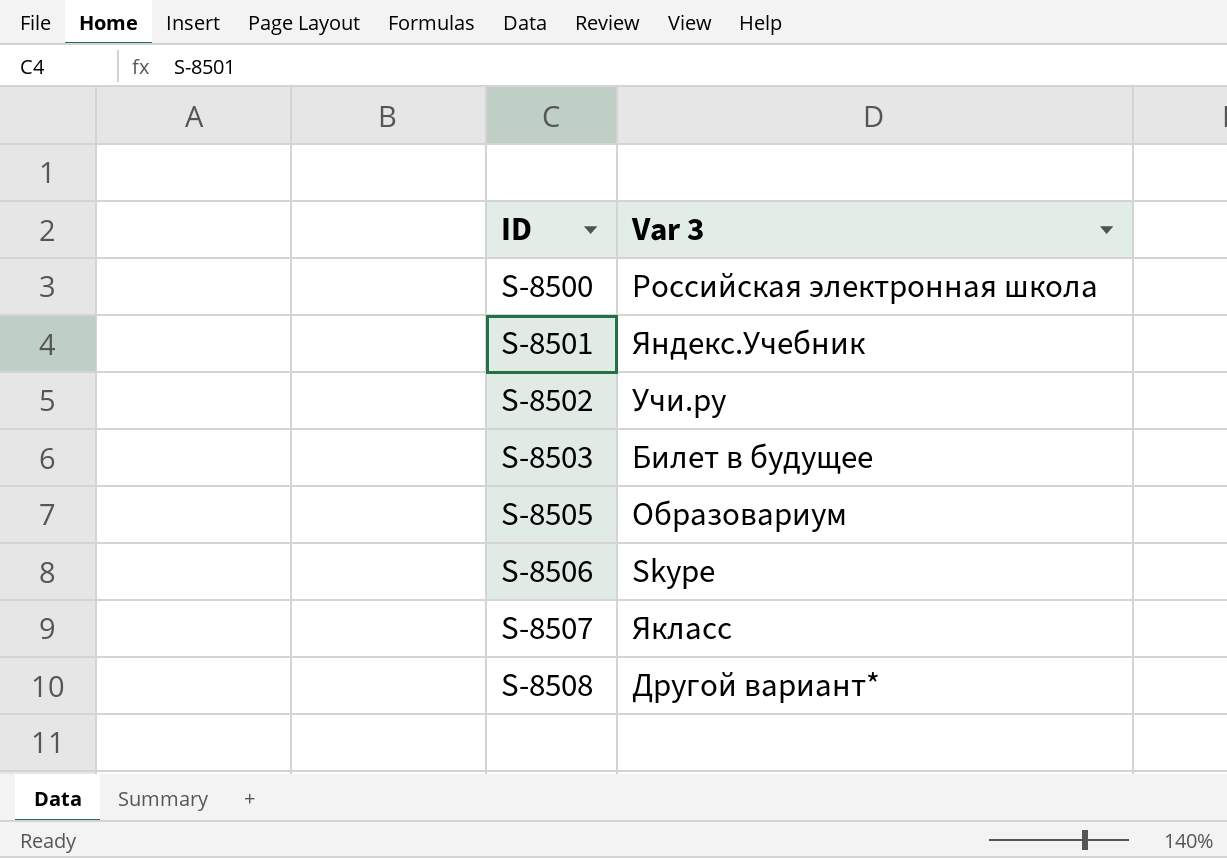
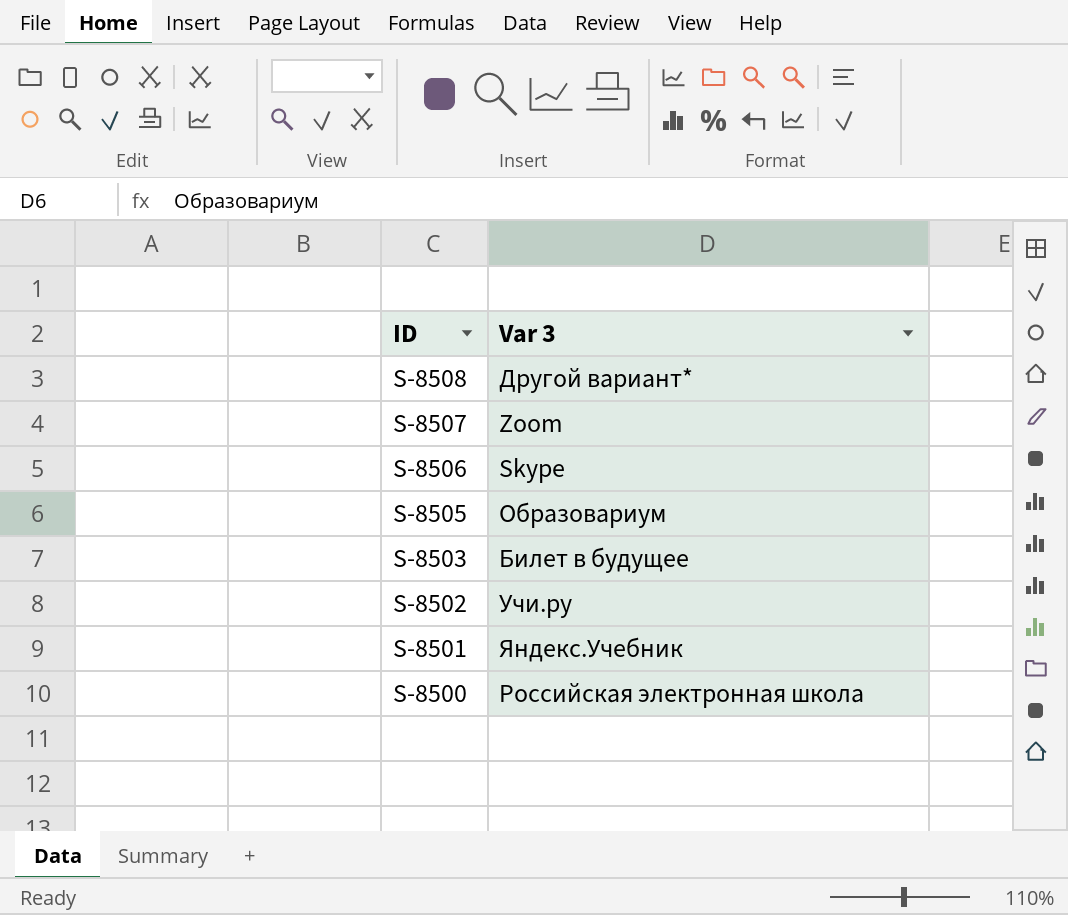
row order: ID ascending -> ID descending
S-8507 | Var 3: Якласс -> Zoom

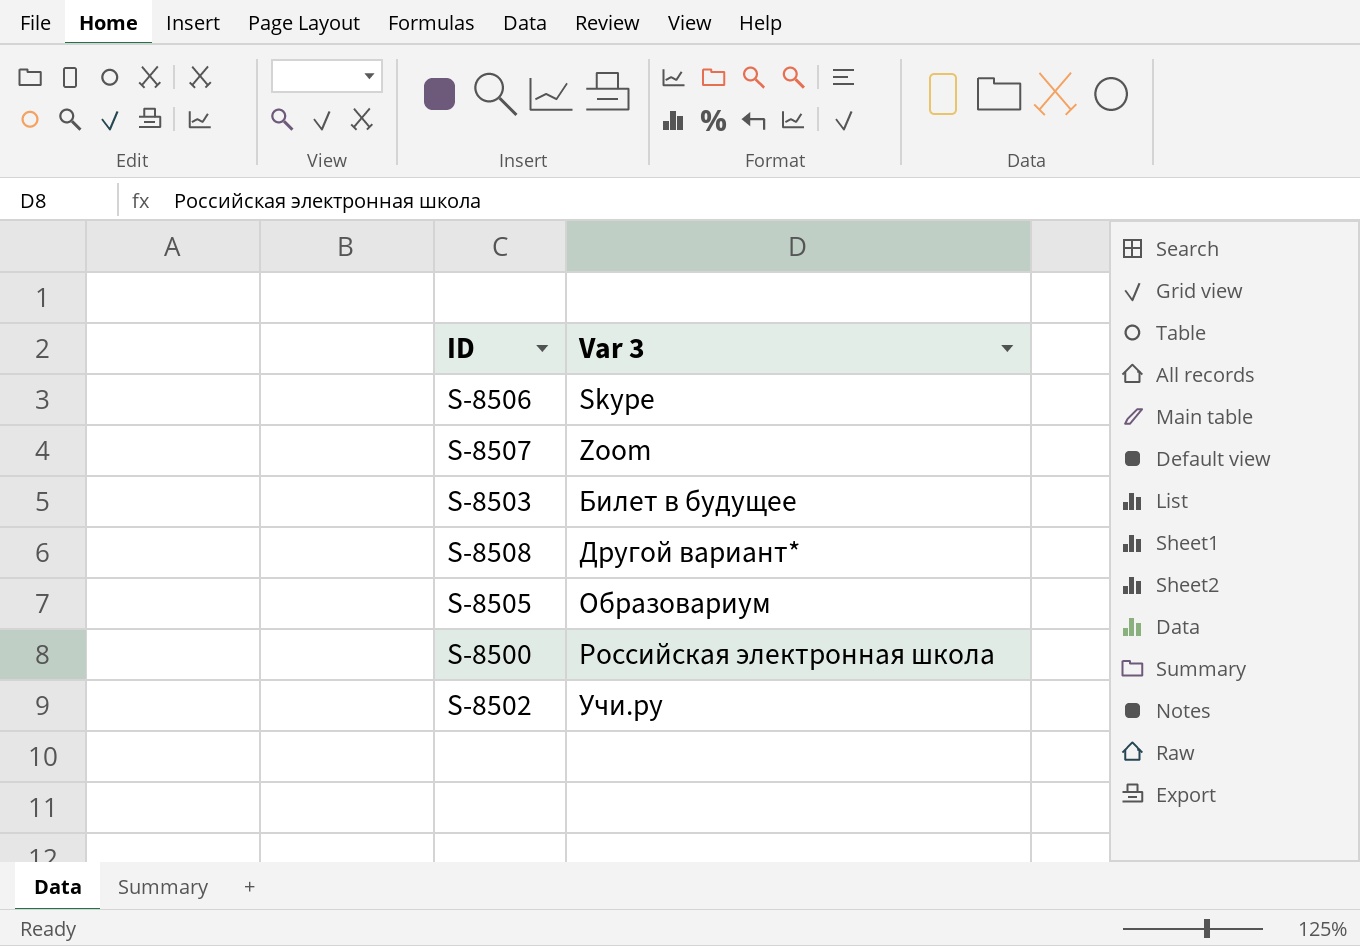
row order: ID descending -> Var 3 ascending
row S-8501: Яндекс.Учебник -> none

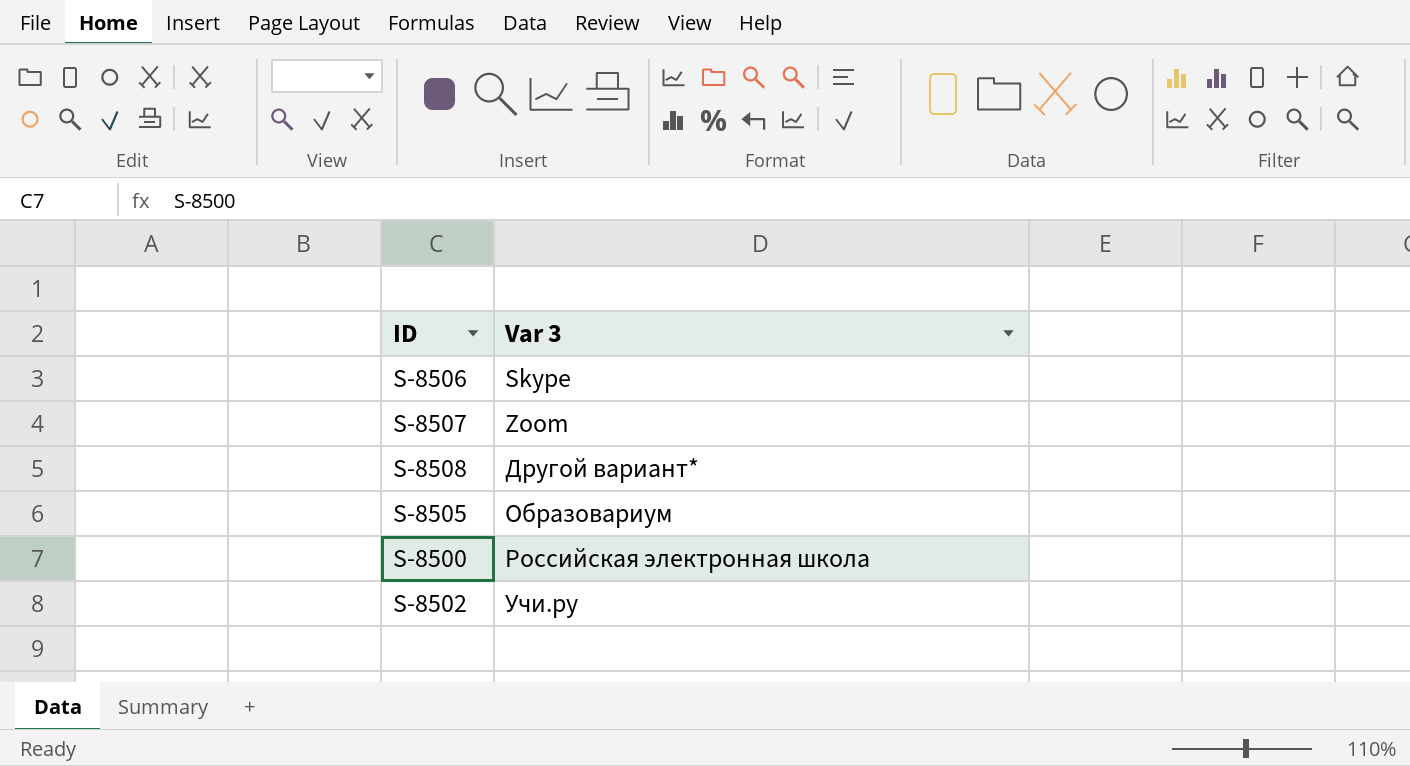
row S-8503: Билет в будущее -> none

